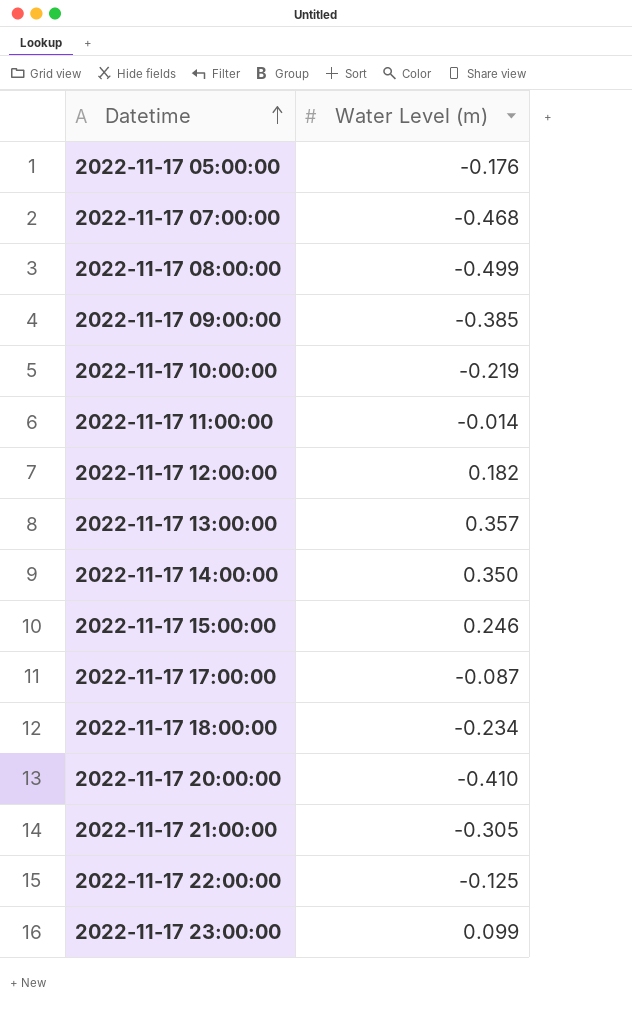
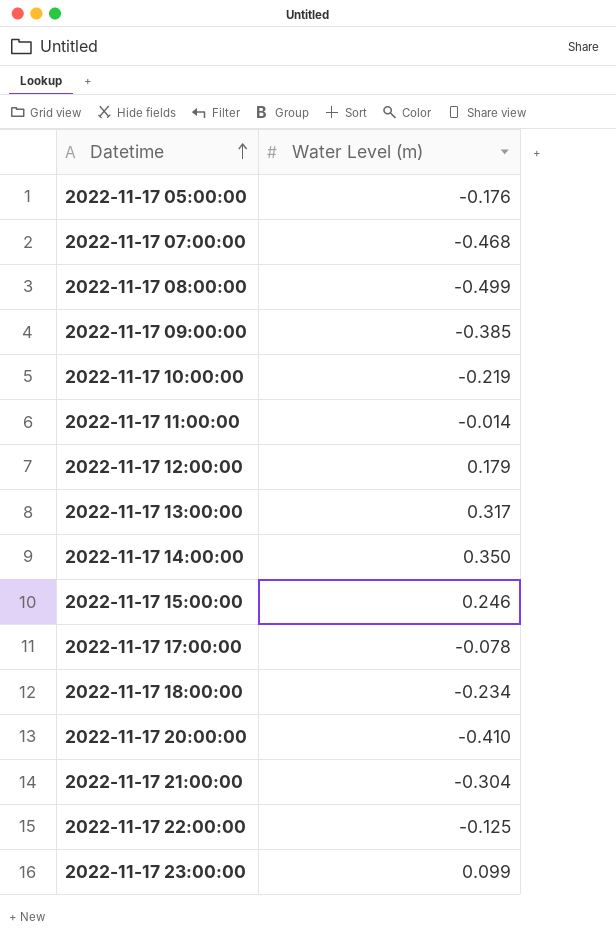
2022-11-17 12:00:00 | Water Level (m): 0.182 -> 0.179
2022-11-17 13:00:00 | Water Level (m): 0.357 -> 0.317
2022-11-17 17:00:00 | Water Level (m): -0.087 -> -0.078
2022-11-17 21:00:00 | Water Level (m): -0.305 -> -0.304

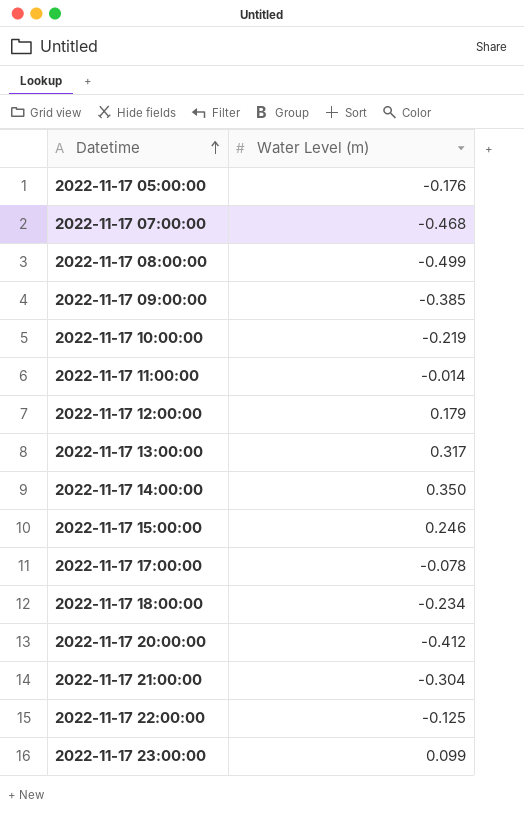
2022-11-17 20:00:00 | Water Level (m): -0.410 -> -0.412

